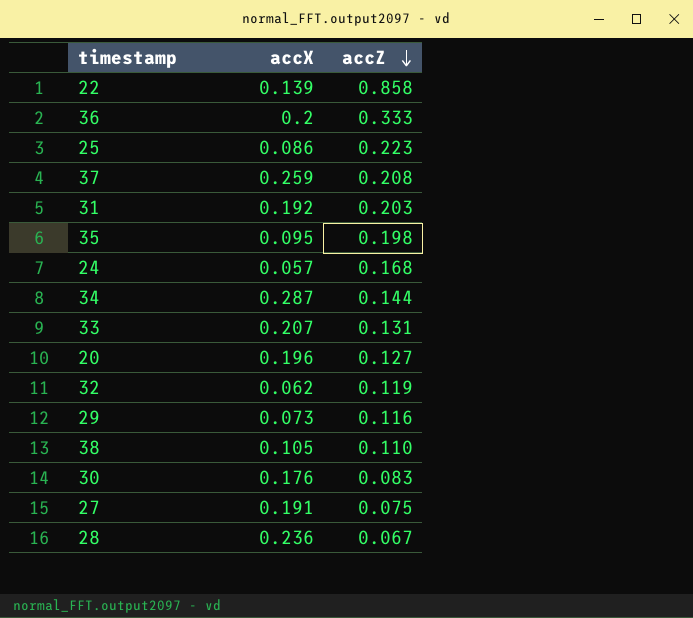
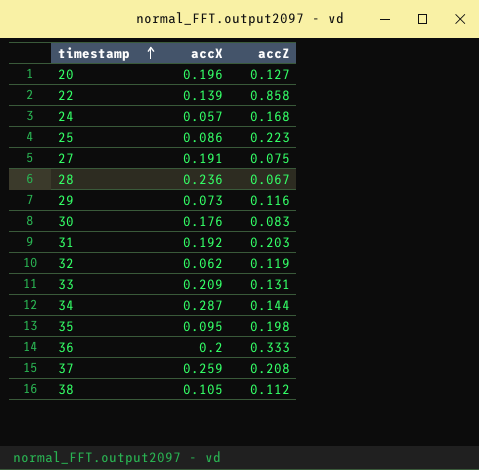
row order: accZ descending -> timestamp ascending
33 | accX: 0.207 -> 0.209
38 | accZ: 0.110 -> 0.112

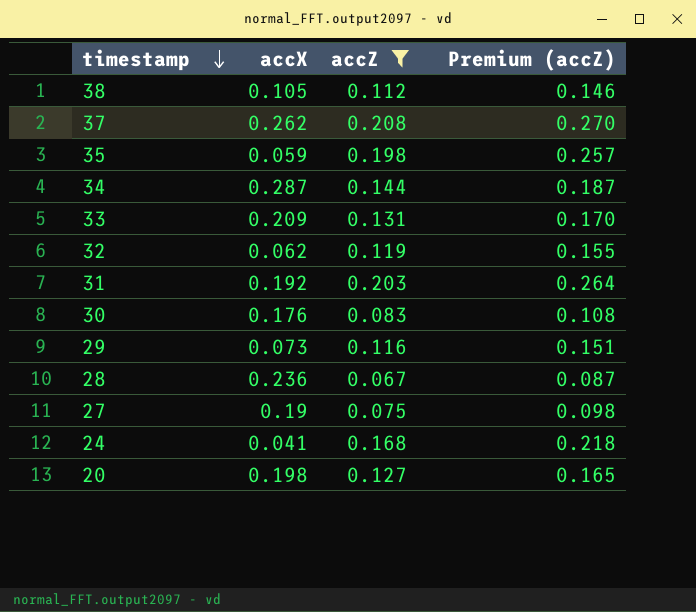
filter: none -> accZ <= 0.208
row order: timestamp ascending -> timestamp descending
column Premium (accZ) | formula: none -> [accZ] * 1.3
37 | accX: 0.259 -> 0.262
35 | accX: 0.095 -> 0.059
27 | accX: 0.191 -> 0.19
24 | accX: 0.057 -> 0.041
20 | accX: 0.196 -> 0.198

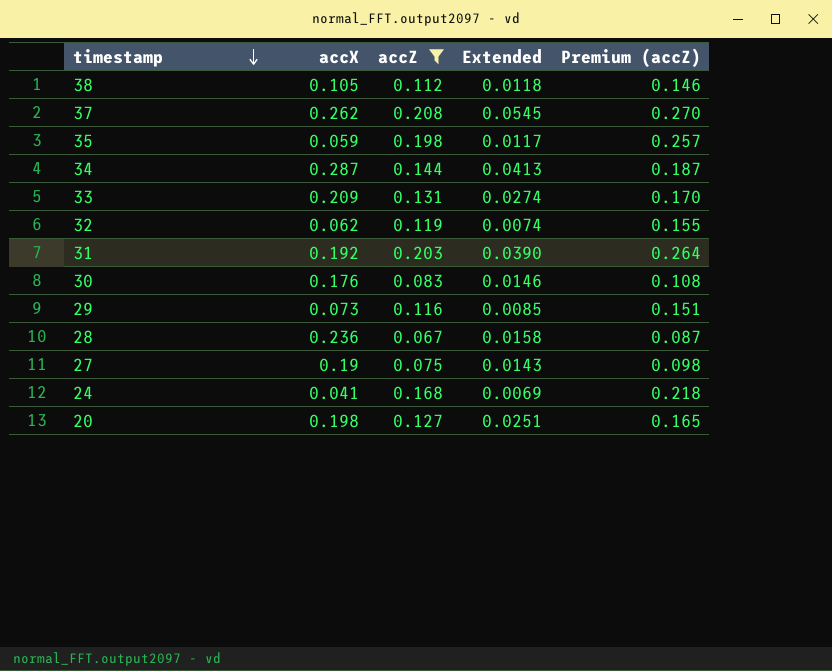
column Extended | formula: none -> [accX] * [accZ]

